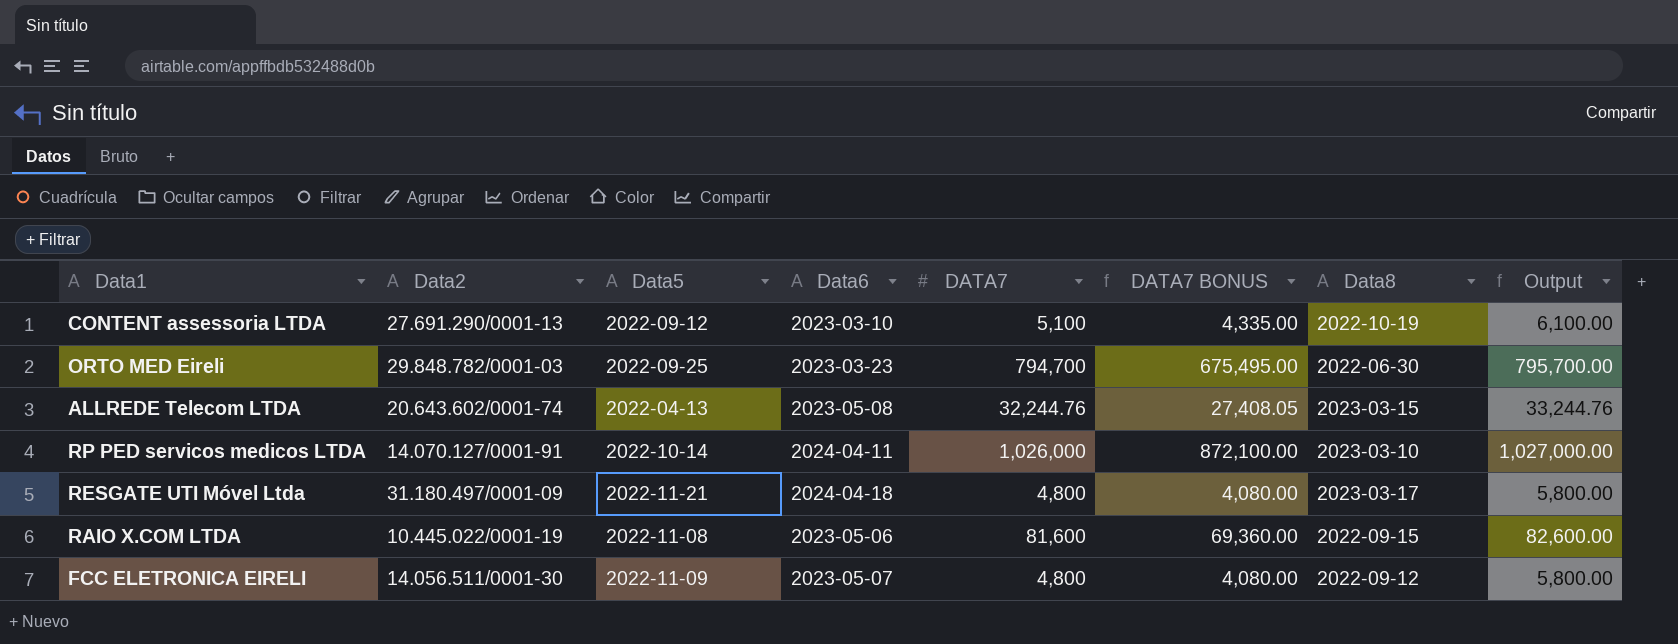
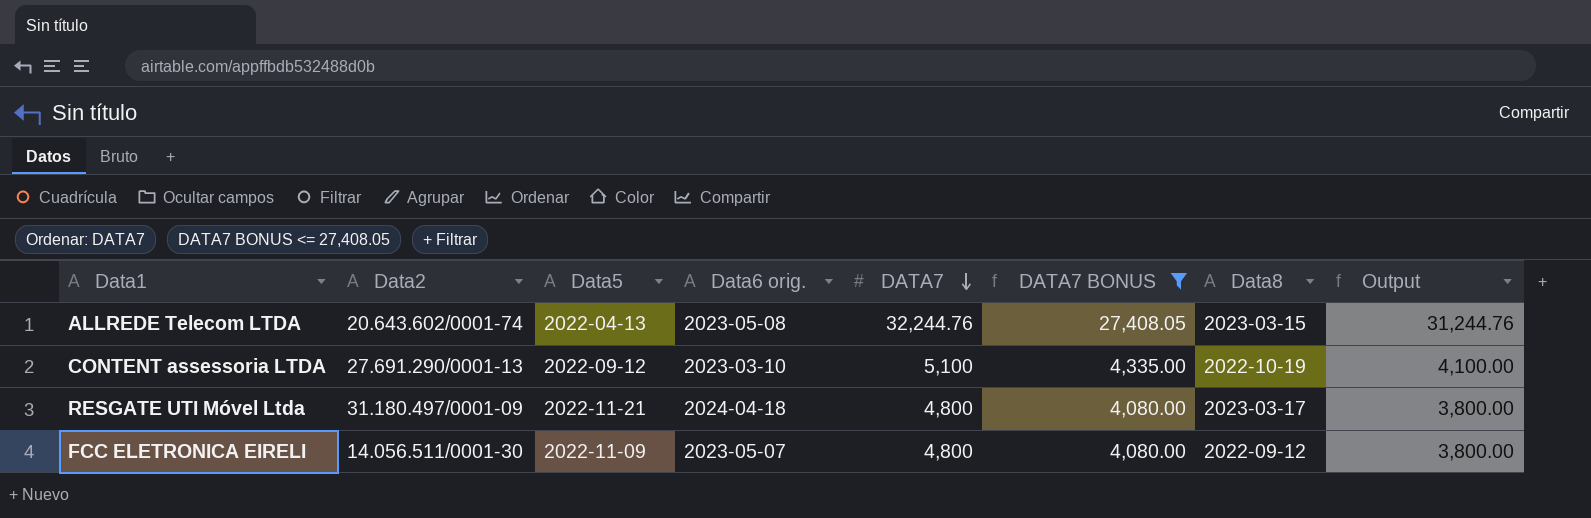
filter: none -> DATA7 BONUS <= 27,408.05
row order: none -> DATA7 descending
column name: Data6 -> Data6 orig.
column Output | formula: [DATA7] + 1000 -> [DATA7] - 1000

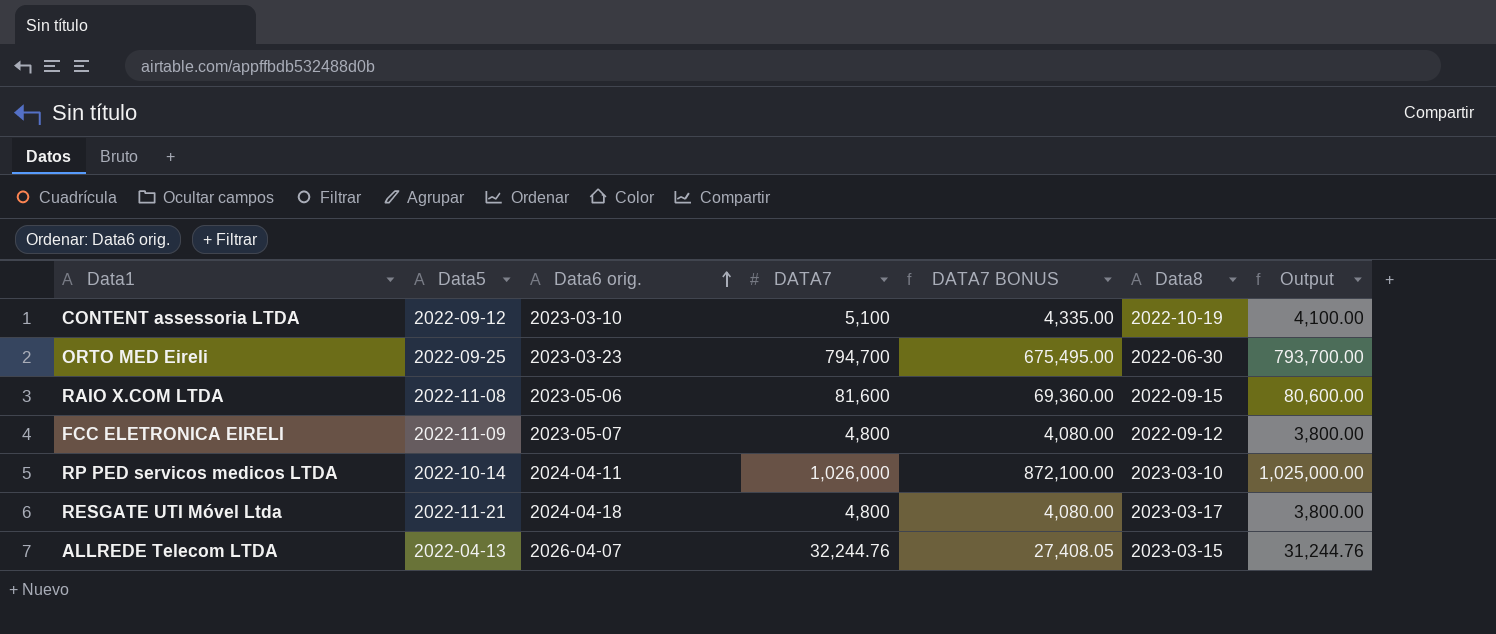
filter: DATA7 BONUS <= 27,408.05 -> none
row order: DATA7 descending -> Data6 orig. ascending
column Data2 | position: 2 -> none
ALLREDE Telecom LTDA | Data6 orig.: 2023-05-08 -> 2026-04-07

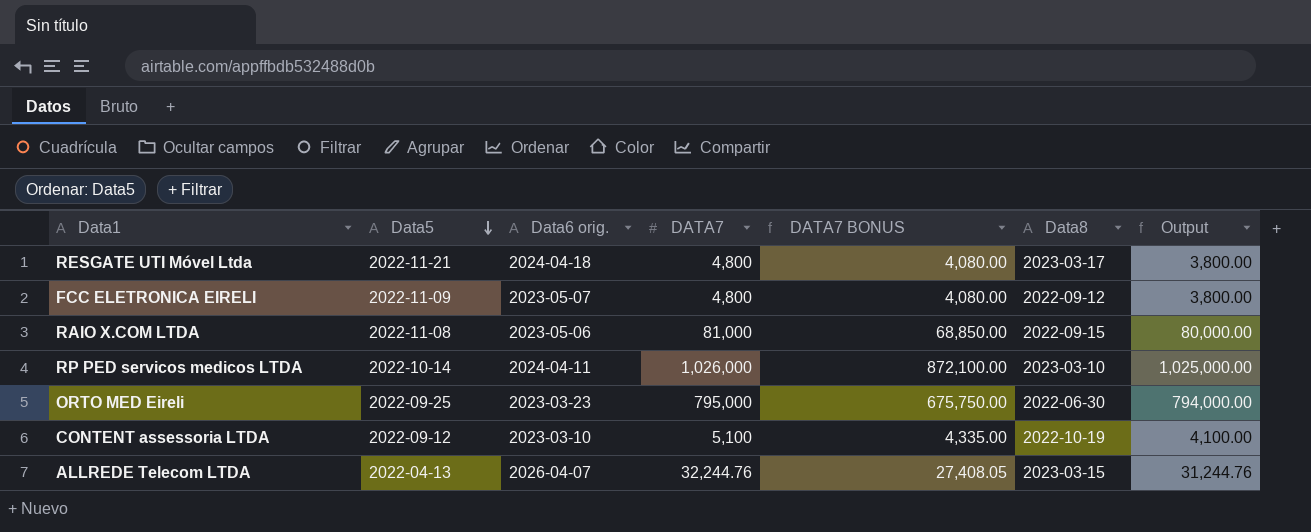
row order: Data6 orig. ascending -> Data5 descending
RAIO X.COM LTDA | DATA7: 81,600 -> 81,000
RAIO X.COM LTDA | DATA7 BONUS: 69,360.00 -> 68,850.00
RAIO X.COM LTDA | Output: 80,600.00 -> 80,000.00
ORTO MED Eireli | DATA7: 794,700 -> 795,000
ORTO MED Eireli | DATA7 BONUS: 675,495.00 -> 675,750.00
ORTO MED Eireli | Output: 793,700.00 -> 794,000.00

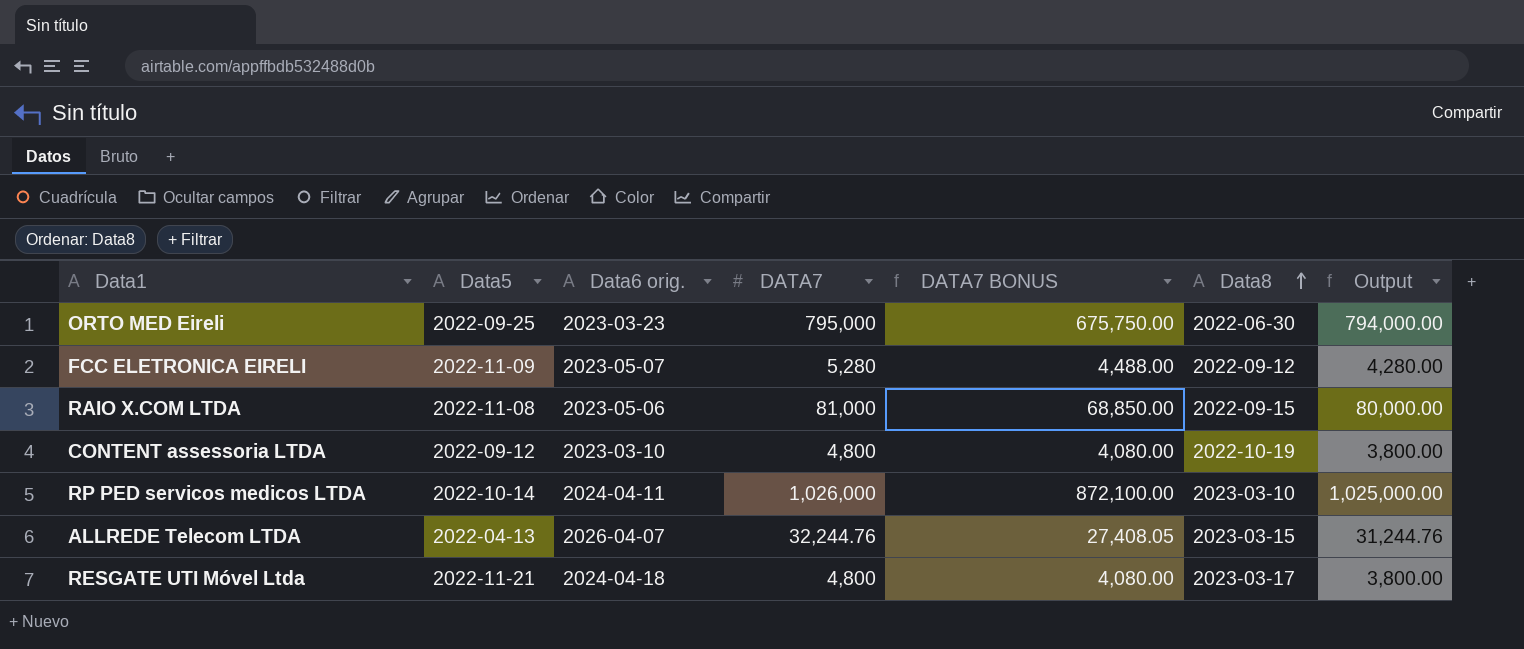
row order: Data5 descending -> Data8 ascending
FCC ELETRONICA EIRELI | DATA7: 4,800 -> 5,280
FCC ELETRONICA EIRELI | DATA7 BONUS: 4,080.00 -> 4,488.00
FCC ELETRONICA EIRELI | Output: 3,800.00 -> 4,280.00
CONTENT assessoria LTDA | DATA7: 5,100 -> 4,800
CONTENT assessoria LTDA | DATA7 BONUS: 4,335.00 -> 4,080.00
CONTENT assessoria LTDA | Output: 4,100.00 -> 3,800.00

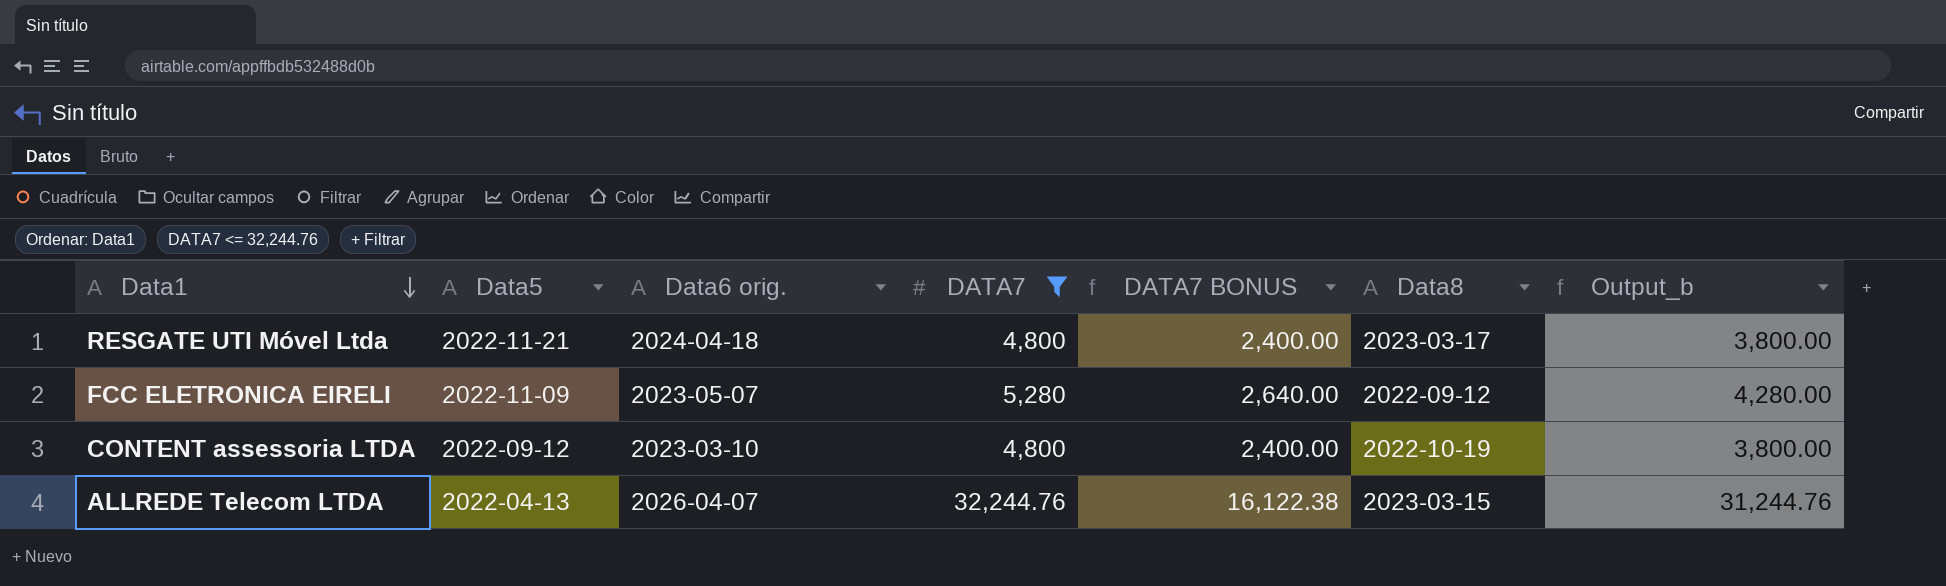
filter: none -> DATA7 <= 32,244.76
row order: Data8 ascending -> Data1 descending
column DATA7 BONUS | formula: [DATA7] * 0.85 -> [DATA7] * 0.5
column name: Output -> Output_b

